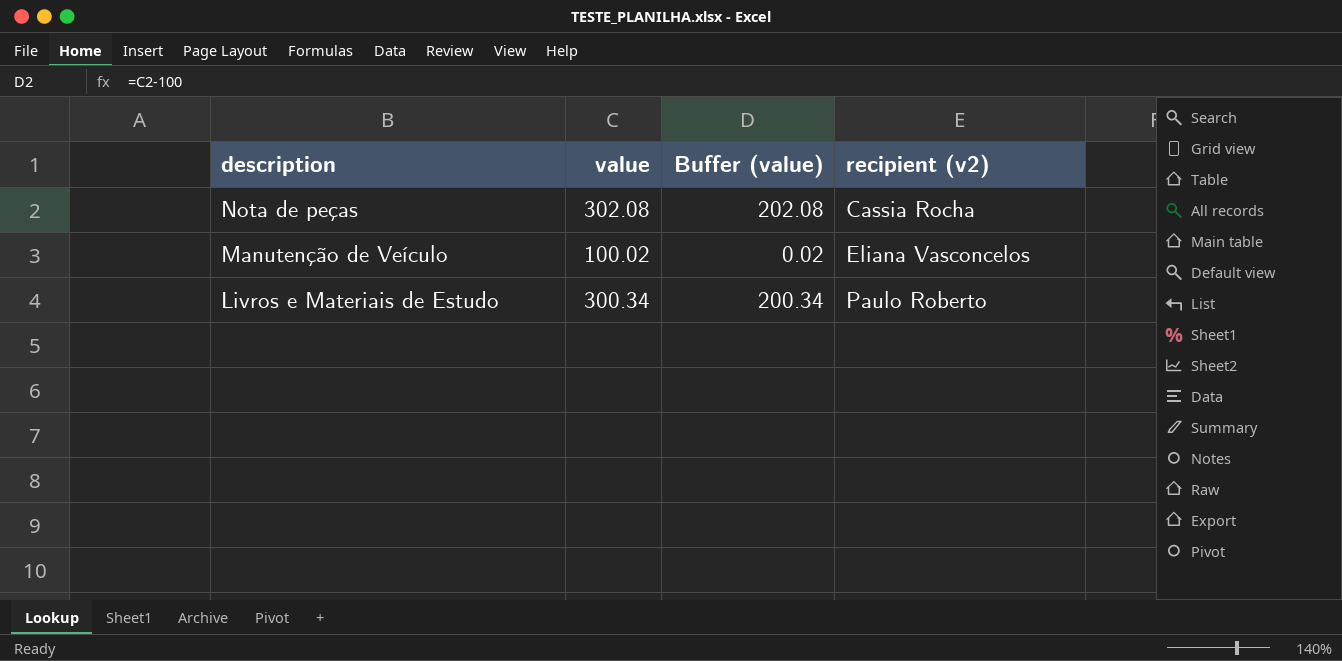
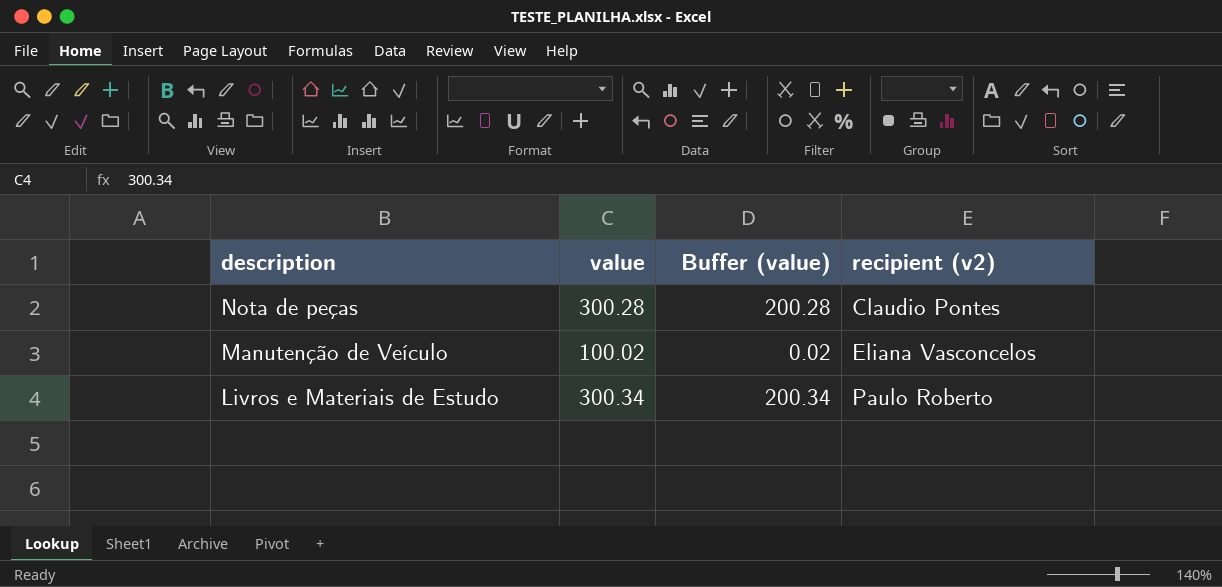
Nota de peças | value: 302.08 -> 300.28
Nota de peças | Buffer (value): 202.08 -> 200.28
Nota de peças | recipient (v2): Cassia Rocha -> Claudio Pontes

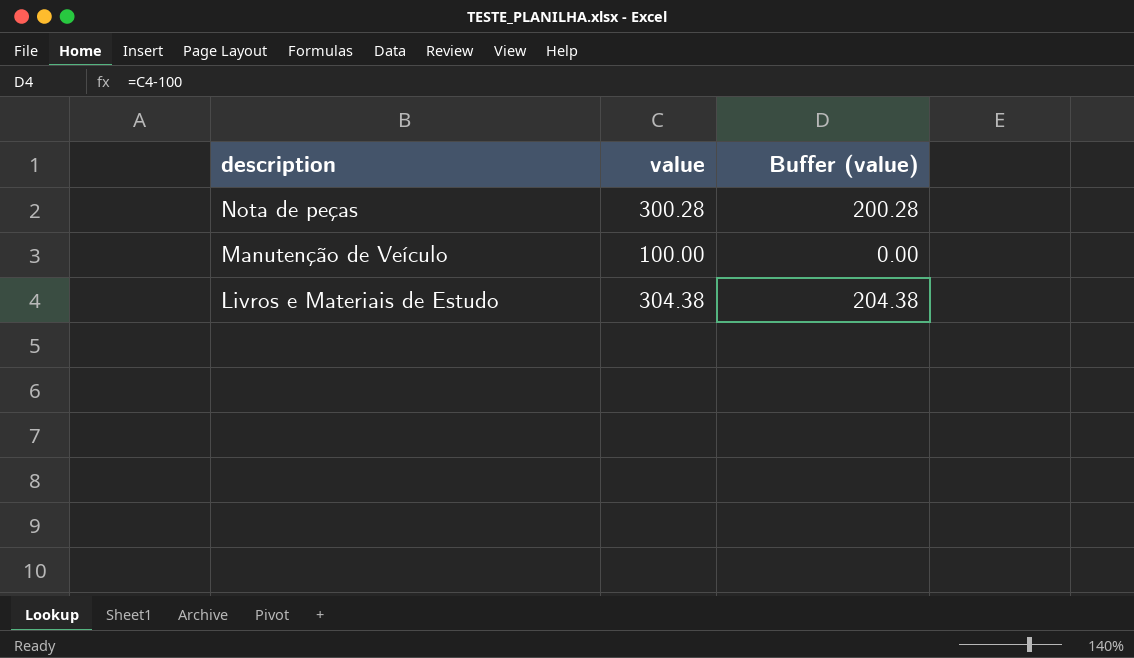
column recipient (v2) | position: 4 -> none
Manutenção de Veículo | value: 100.02 -> 100.00
Manutenção de Veículo | Buffer (value): 0.02 -> 0.00
Livros e Materiais de Estudo | value: 300.34 -> 304.38
Livros e Materiais de Estudo | Buffer (value): 200.34 -> 204.38

